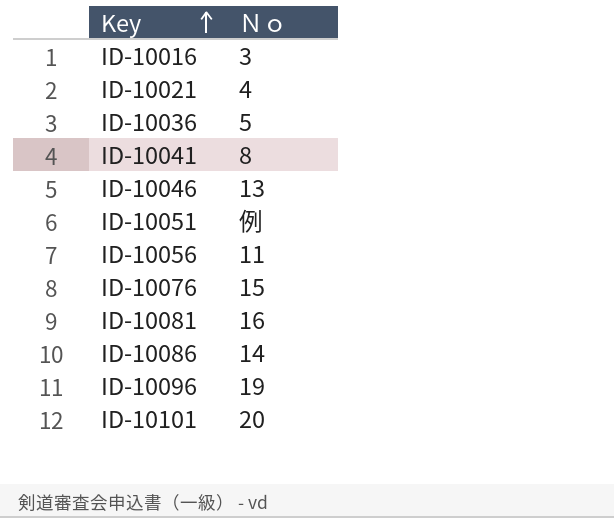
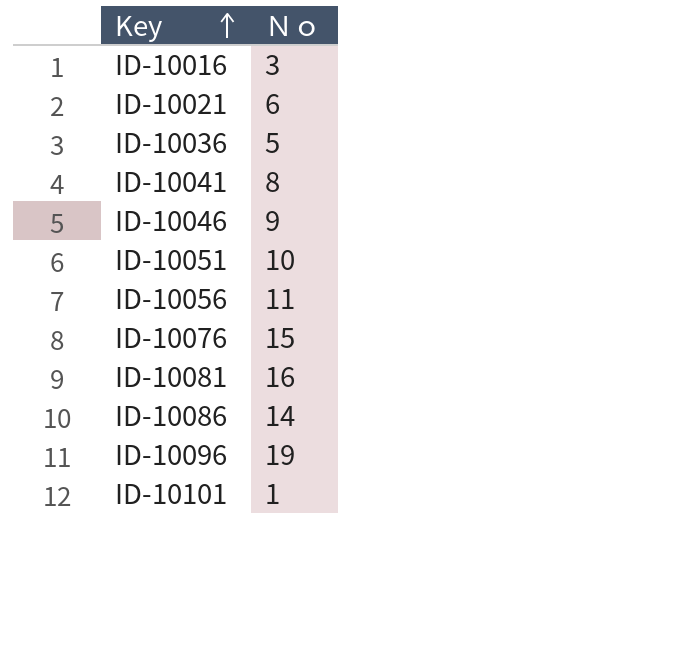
ID-10021 | Ｎｏ: 4 -> 6
ID-10046 | Ｎｏ: 13 -> 9
ID-10051 | Ｎｏ: 例 -> 10
ID-10101 | Ｎｏ: 20 -> 1

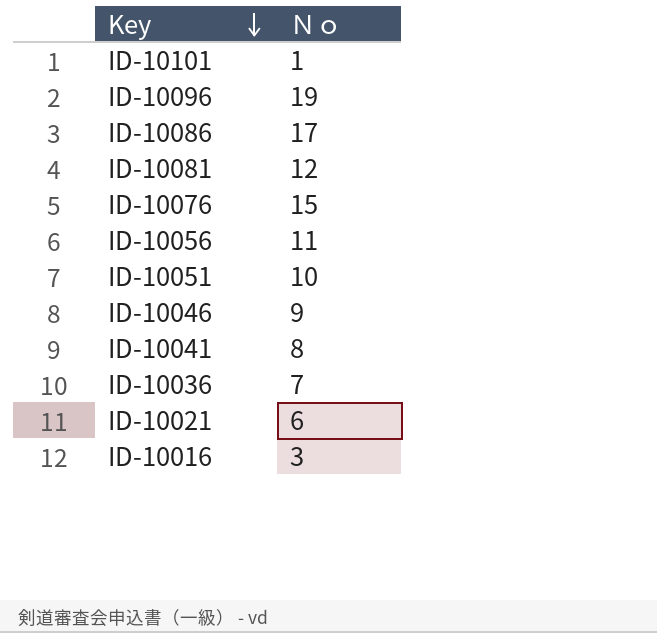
row order: Key ascending -> Key descending
ID-10086 | Ｎｏ: 14 -> 17
ID-10081 | Ｎｏ: 16 -> 12
ID-10036 | Ｎｏ: 5 -> 7

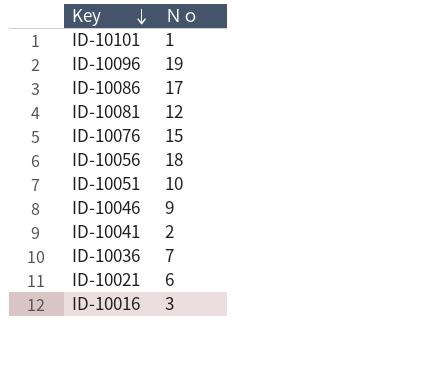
ID-10056 | Ｎｏ: 11 -> 18
ID-10041 | Ｎｏ: 8 -> 2

